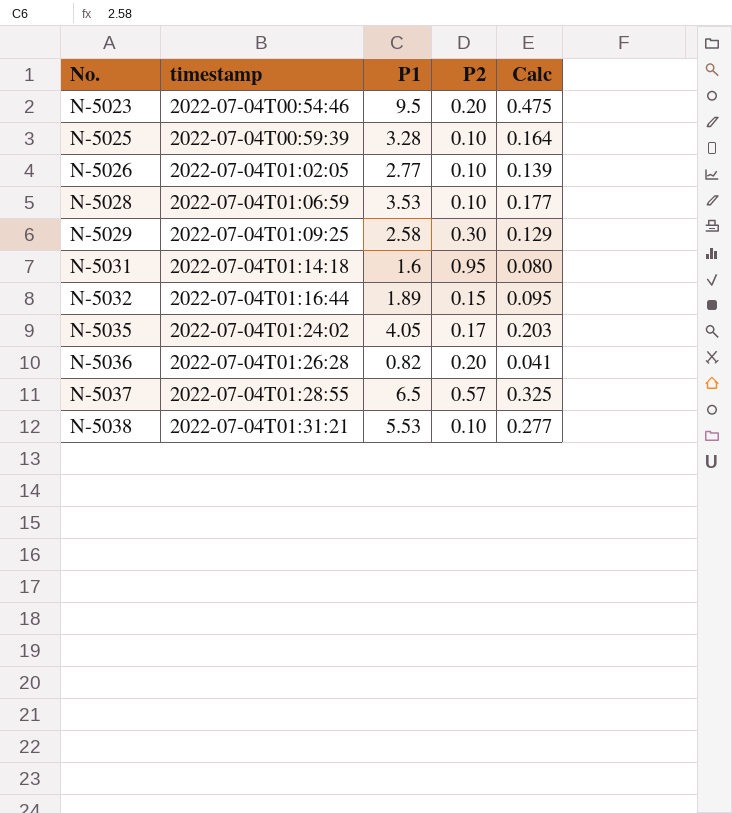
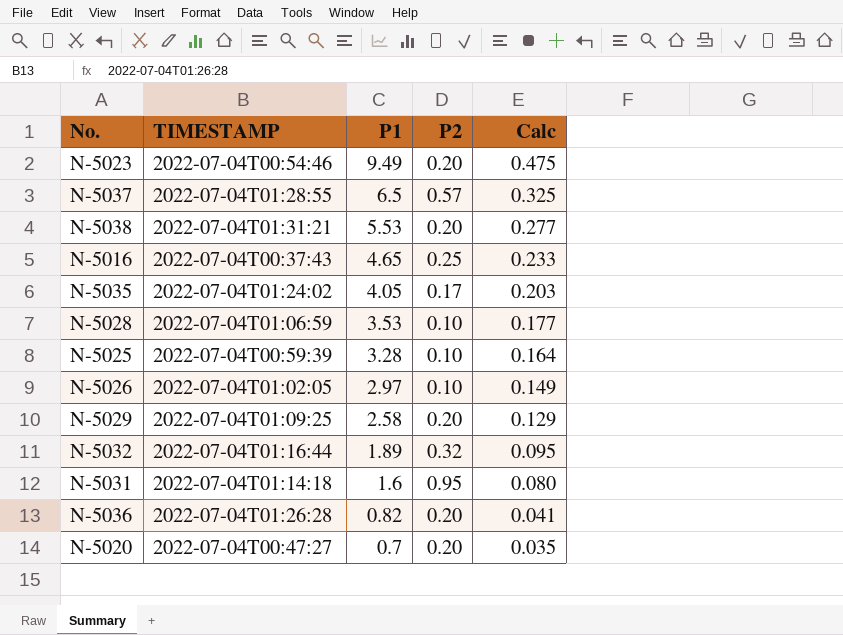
row order: No. ascending -> P1 descending
column name: timestamp -> TIMESTAMP
N-5023 | P1: 9.5 -> 9.49
N-5038 | P2: 0.10 -> 0.20
row N-5016: none -> 2022-07-04T00:37:43 | 4.65 | 0.25 | 0.233
N-5026 | P1: 2.77 -> 2.97
N-5026 | Calc: 0.139 -> 0.149
N-5029 | P2: 0.30 -> 0.20
N-5032 | P2: 0.15 -> 0.32
row N-5020: none -> 2022-07-04T00:47:27 | 0.7 | 0.20 | 0.035

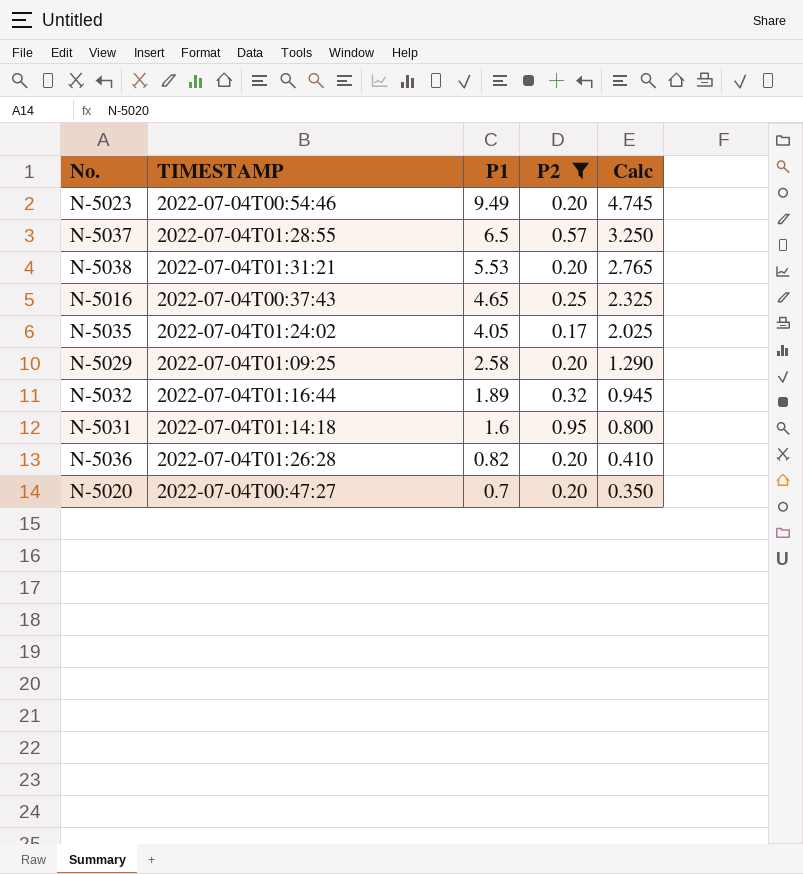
filter: none -> P2 != 0.10
column Calc | formula: [P1] * 0.05 -> [P1] * 0.5

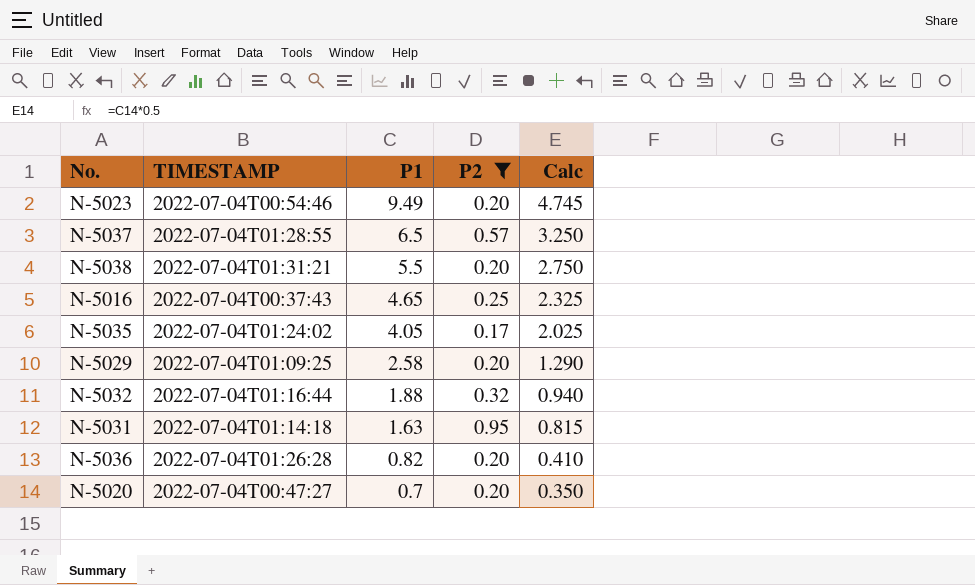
N-5038 | P1: 5.53 -> 5.5
N-5038 | Calc: 2.765 -> 2.750
N-5032 | P1: 1.89 -> 1.88
N-5032 | Calc: 0.945 -> 0.940
N-5031 | P1: 1.6 -> 1.63
N-5031 | Calc: 0.800 -> 0.815

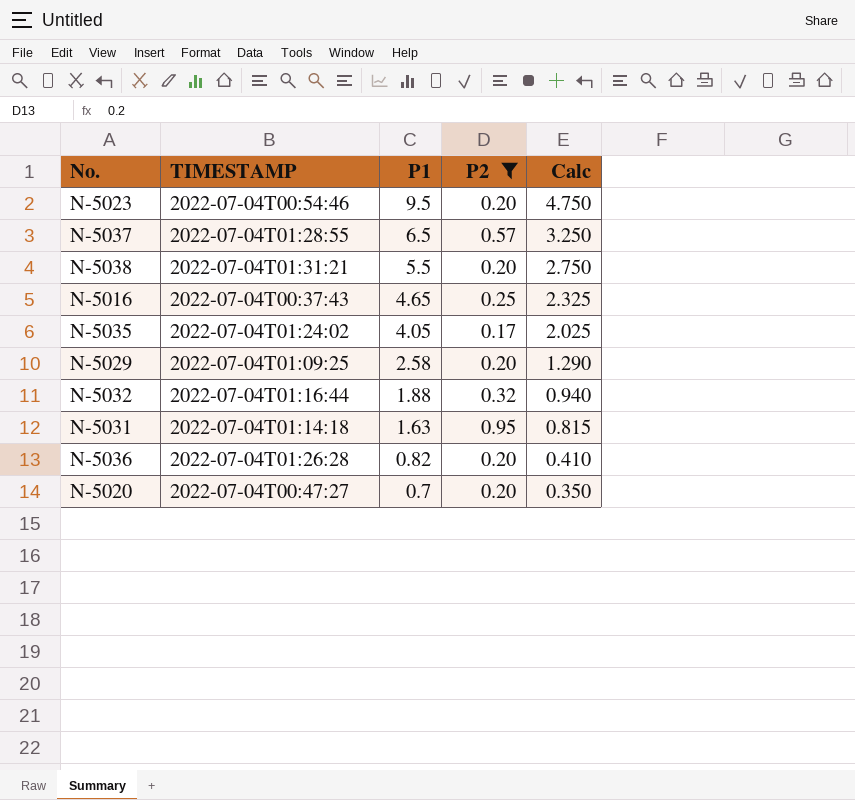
N-5023 | P1: 9.49 -> 9.5
N-5023 | Calc: 4.745 -> 4.750

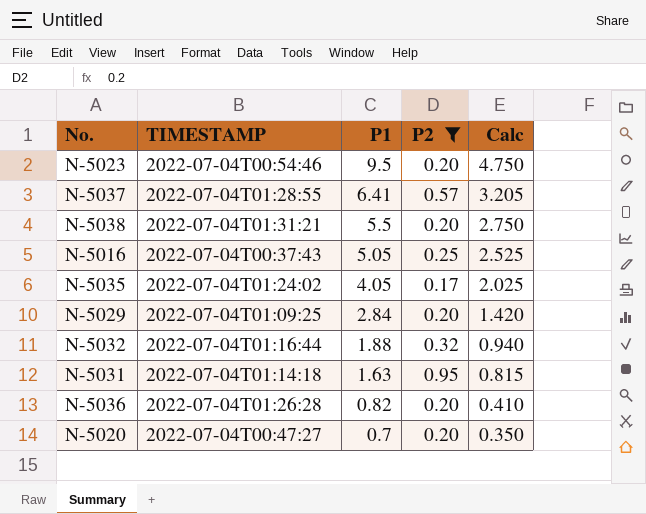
N-5037 | P1: 6.5 -> 6.41
N-5037 | Calc: 3.250 -> 3.205
N-5016 | P1: 4.65 -> 5.05
N-5016 | Calc: 2.325 -> 2.525
N-5029 | P1: 2.58 -> 2.84
N-5029 | Calc: 1.290 -> 1.420

